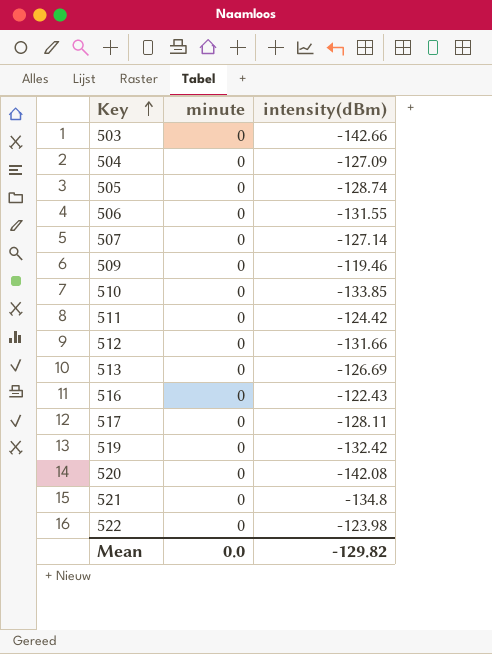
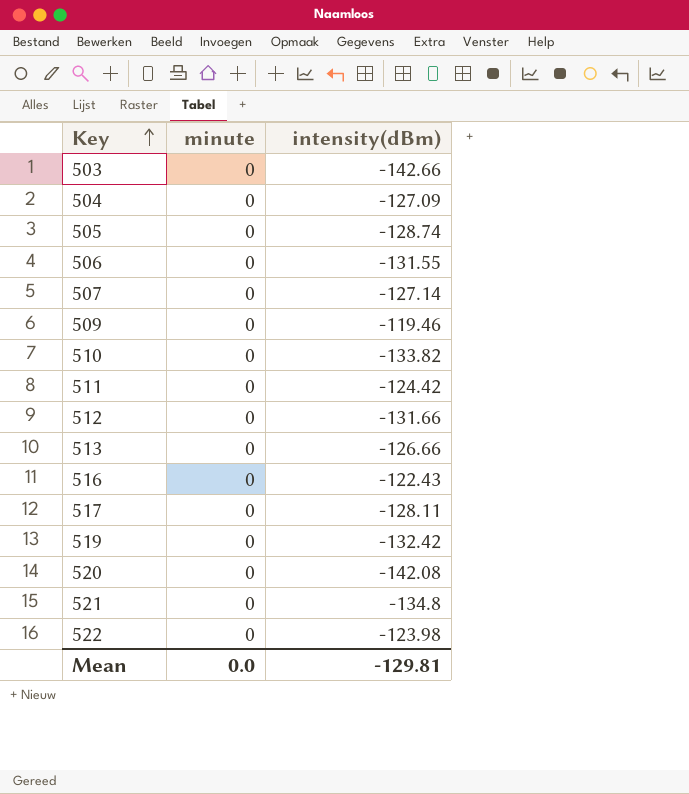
510 | intensity(dBm): -133.85 -> -133.82
513 | intensity(dBm): -126.69 -> -126.66
Mean | intensity(dBm): -129.82 -> -129.81

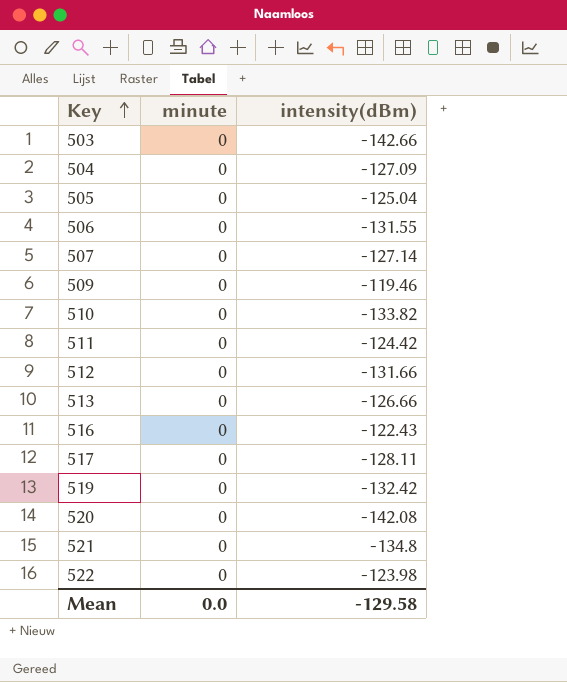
505 | intensity(dBm): -128.74 -> -125.04
Mean | intensity(dBm): -129.81 -> -129.58

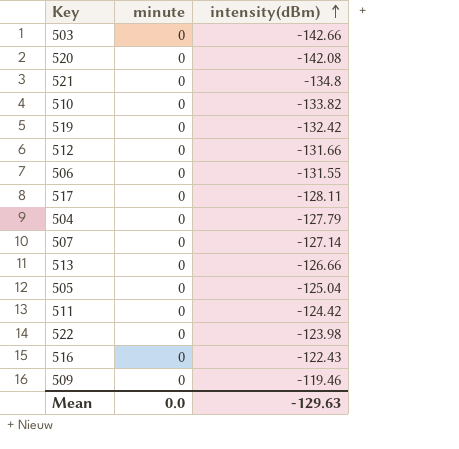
row order: Key ascending -> intensity(dBm) ascending
504 | intensity(dBm): -127.09 -> -127.79
Mean | intensity(dBm): -129.58 -> -129.63

